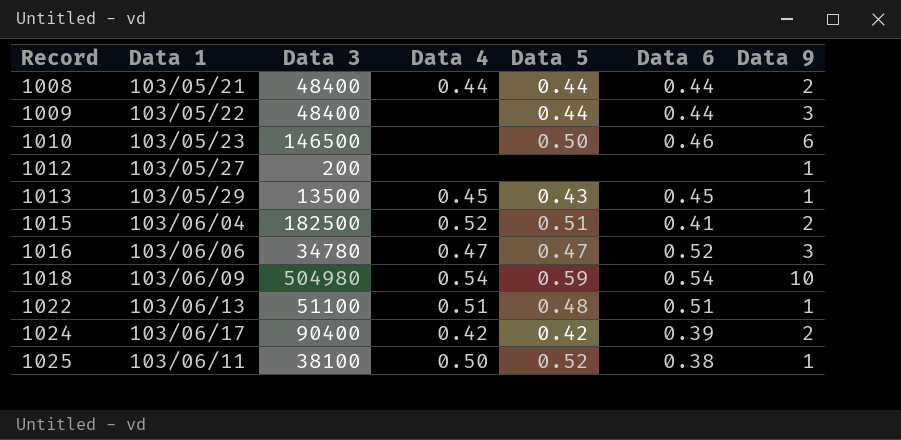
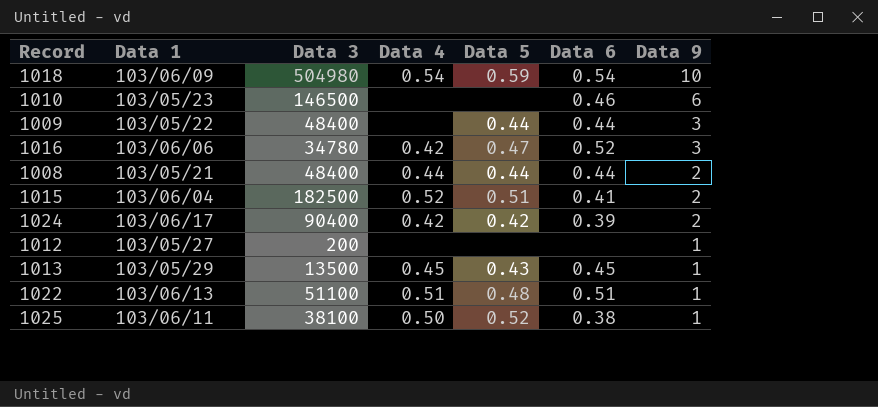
row order: Record ascending -> Data 9 descending
1010 | Data 5: 0.50 -> none
1016 | Data 4: 0.47 -> 0.42

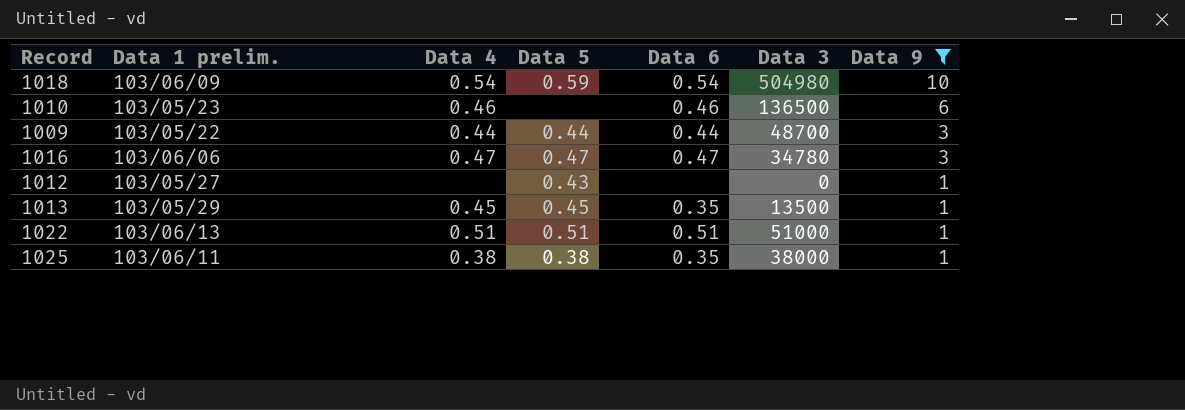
filter: none -> Data 9 != 2
column name: Data 1 -> Data 1 prelim.
column Data 3 | position: 3 -> 6
1010 | Data 4: none -> 0.46
1010 | Data 3: 146500 -> 136500
1009 | Data 4: none -> 0.44
1009 | Data 3: 48400 -> 48700
1016 | Data 4: 0.42 -> 0.47
1016 | Data 6: 0.52 -> 0.47
1012 | Data 5: none -> 0.43
1012 | Data 3: 200 -> 0
1013 | Data 5: 0.43 -> 0.45
1013 | Data 6: 0.45 -> 0.35
1022 | Data 5: 0.48 -> 0.51
1022 | Data 3: 51100 -> 51000
1025 | Data 4: 0.50 -> 0.38
1025 | Data 5: 0.52 -> 0.38
1025 | Data 6: 0.38 -> 0.35
1025 | Data 3: 38100 -> 38000

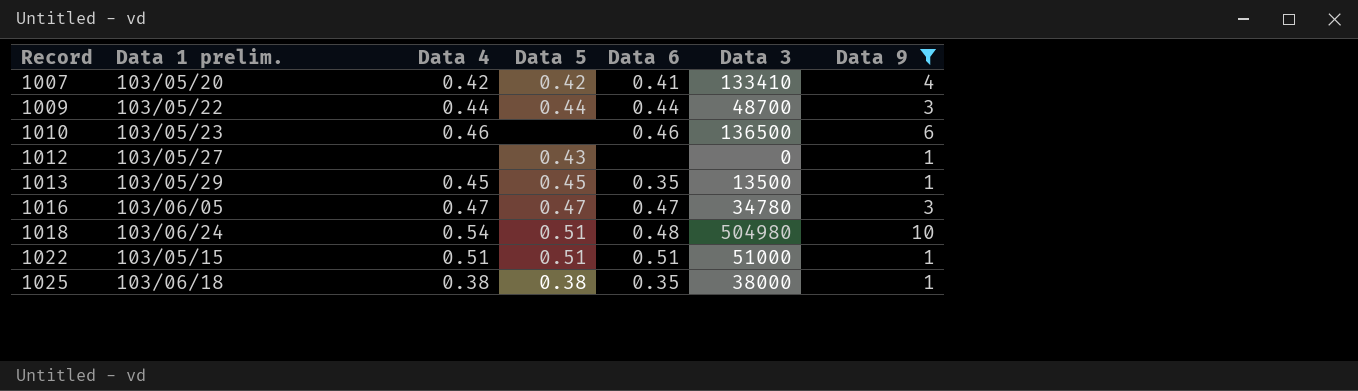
row order: Data 9 descending -> Record ascending
row 1007: none -> 103/05/20 | 0.42 | 0.42 | 0.41 | 133410 | 4
1016 | Data 1 prelim.: 103/06/06 -> 103/06/05
1018 | Data 1 prelim.: 103/06/09 -> 103/06/24
1018 | Data 5: 0.59 -> 0.51
1018 | Data 6: 0.54 -> 0.48
1022 | Data 1 prelim.: 103/06/13 -> 103/05/15
1025 | Data 1 prelim.: 103/06/11 -> 103/06/18

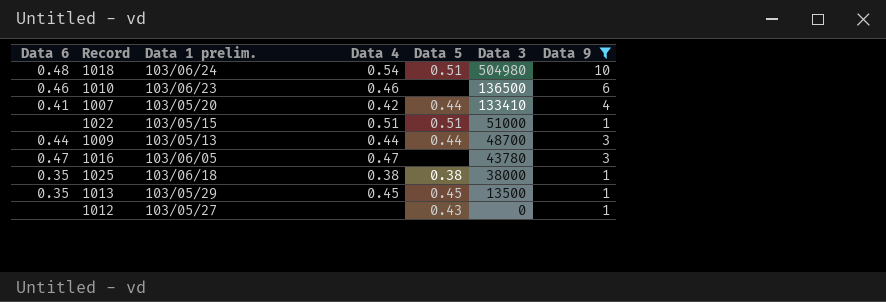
row order: Record ascending -> Data 3 descending
column Data 6 | position: 5 -> 1
1010 | Data 1 prelim.: 103/05/23 -> 103/06/23
1007 | Data 5: 0.42 -> 0.44
1022 | Data 6: 0.51 -> none
1009 | Data 1 prelim.: 103/05/22 -> 103/05/13
1016 | Data 5: 0.47 -> none
1016 | Data 3: 34780 -> 43780

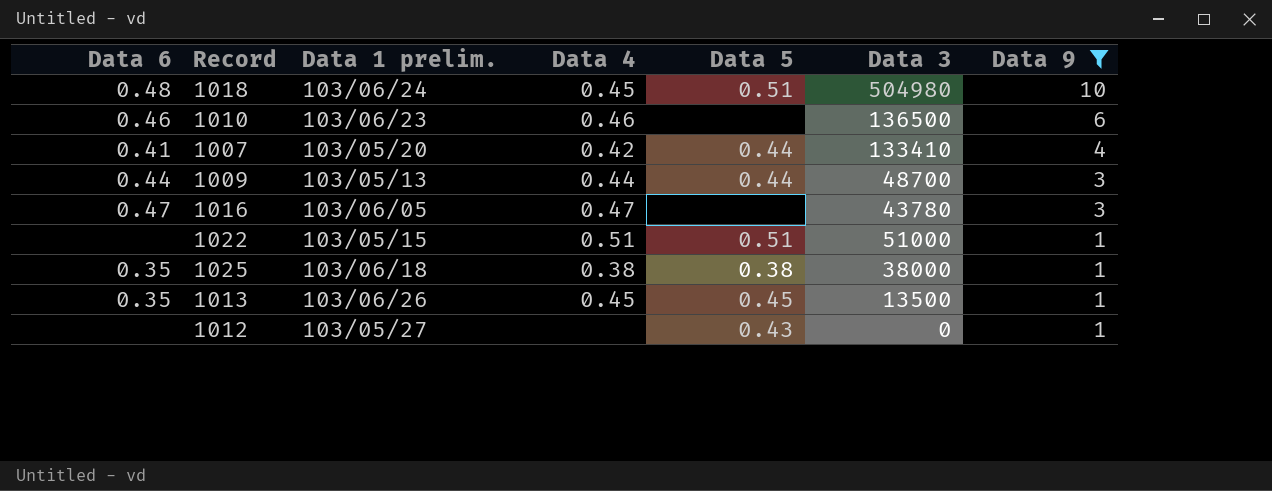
row order: Data 3 descending -> Data 9 descending
1018 | Data 4: 0.54 -> 0.45
1013 | Data 1 prelim.: 103/05/29 -> 103/06/26

